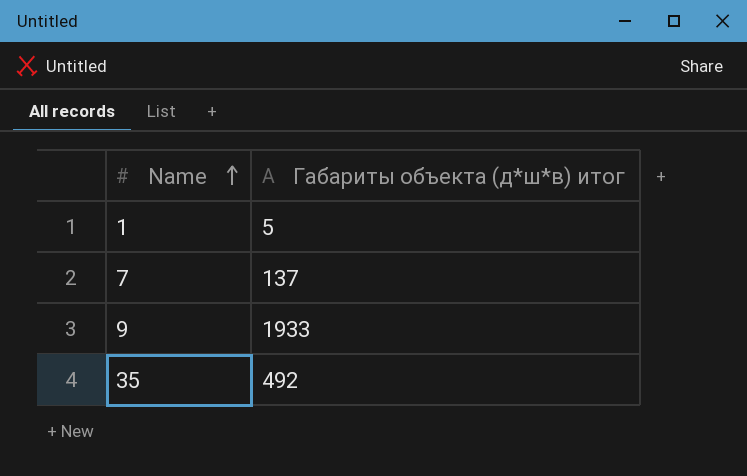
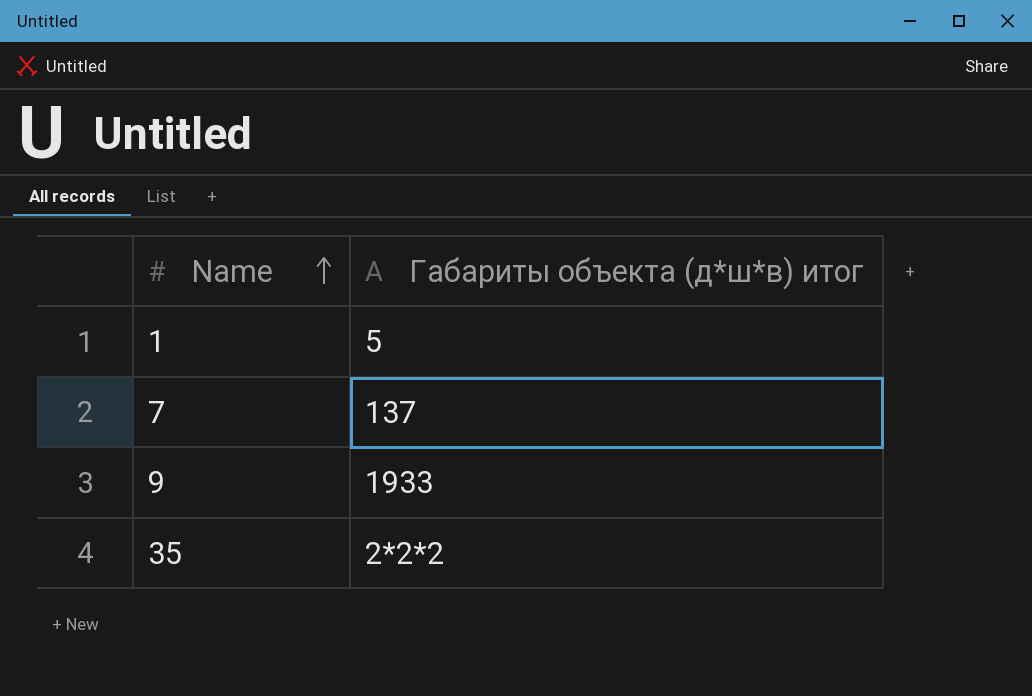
35 | Габариты объекта (д*ш*в) итог: 492 -> 2*2*2

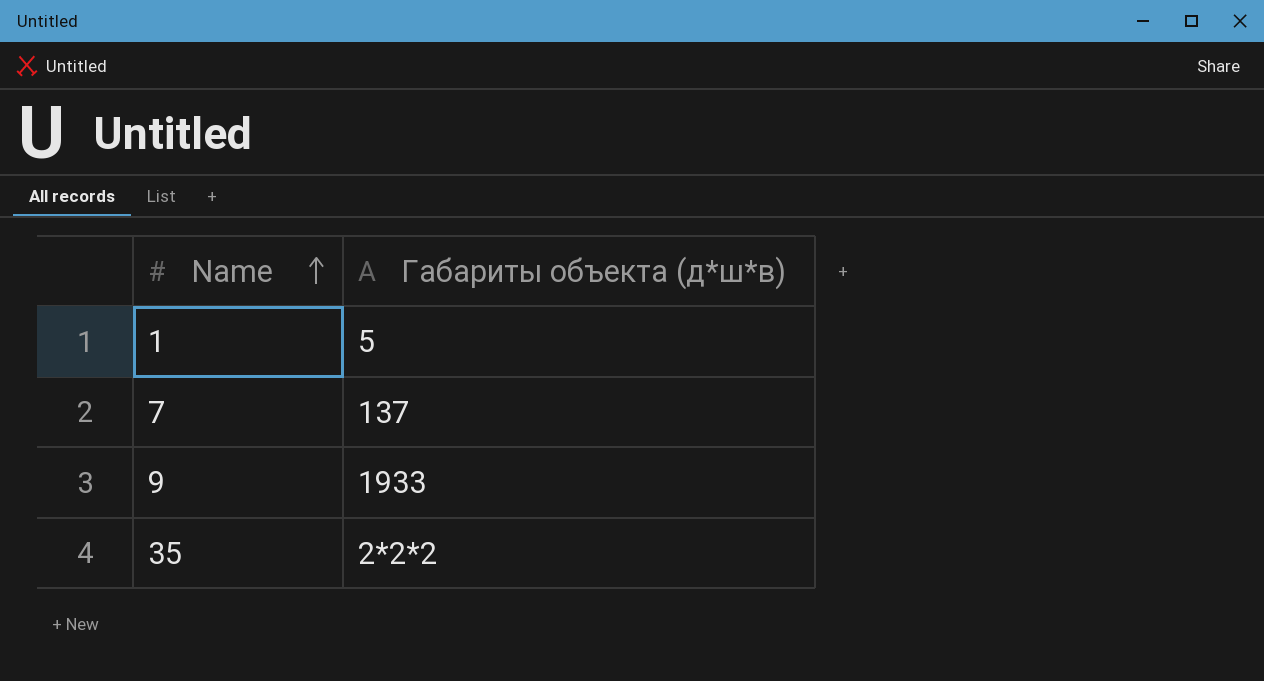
column name: Габариты объекта (д*ш*в) итог -> Габариты объекта (д*ш*в)

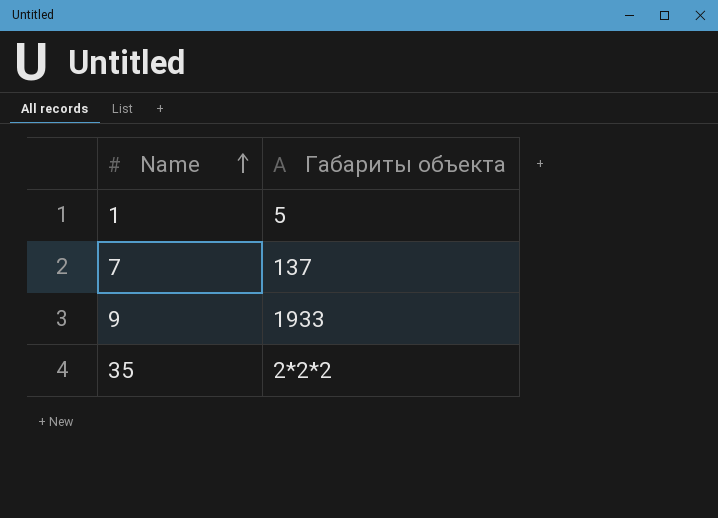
column name: Габариты объекта (д*ш*в) -> Габариты объекта

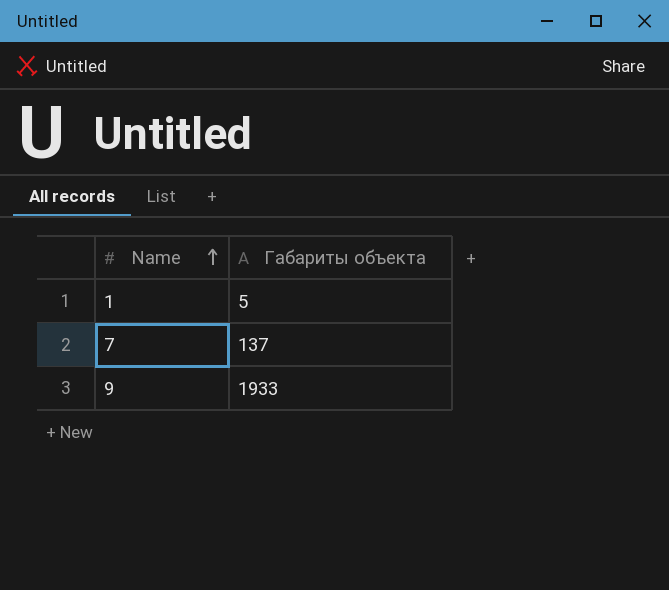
row 35: 2*2*2 -> none

